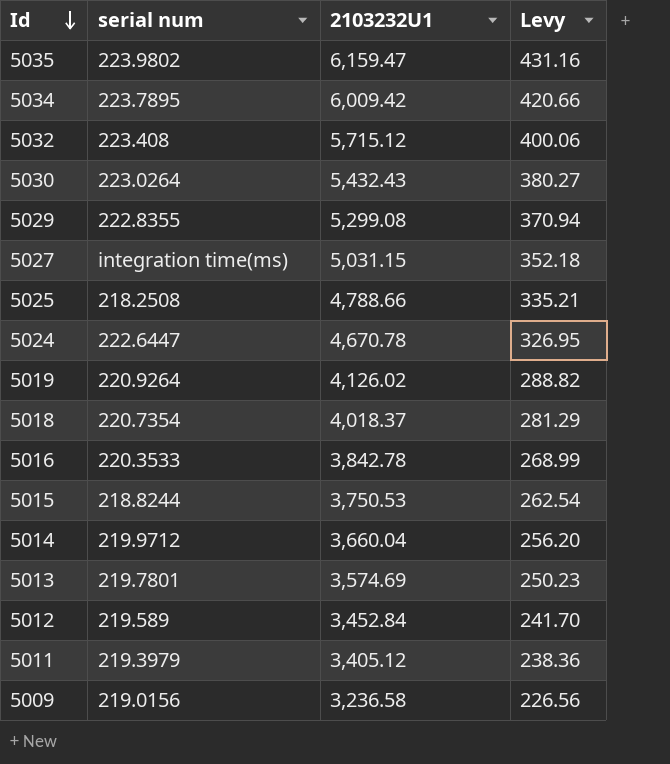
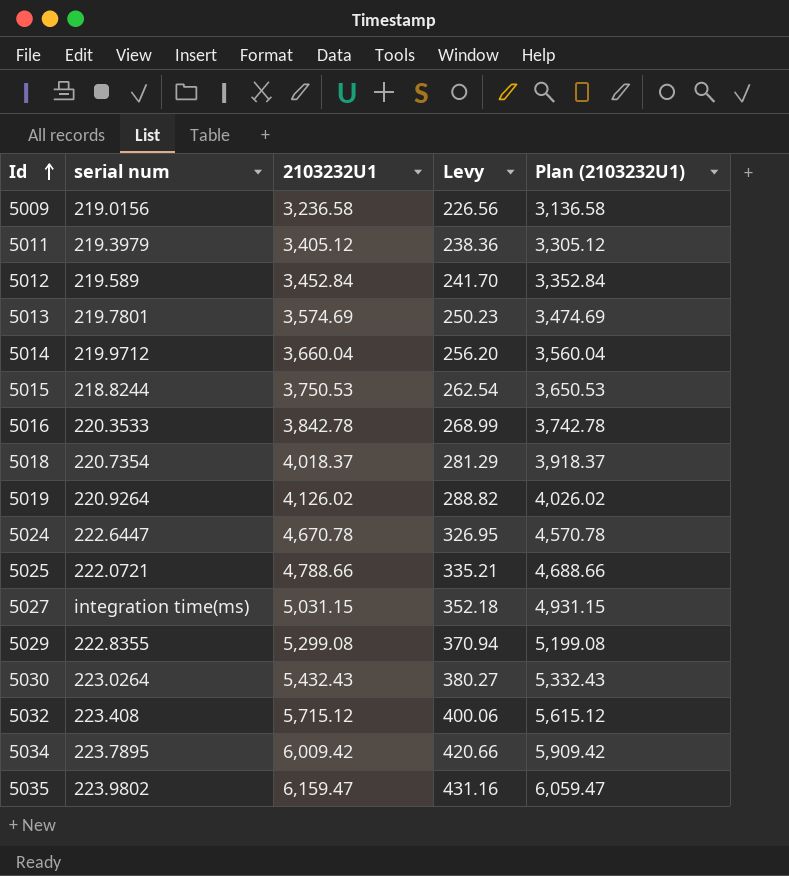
row order: Id descending -> Id ascending
column Plan (2103232U1) | formula: none -> [2103232U1] - 100
5025 | serial num: 218.2508 -> 222.0721

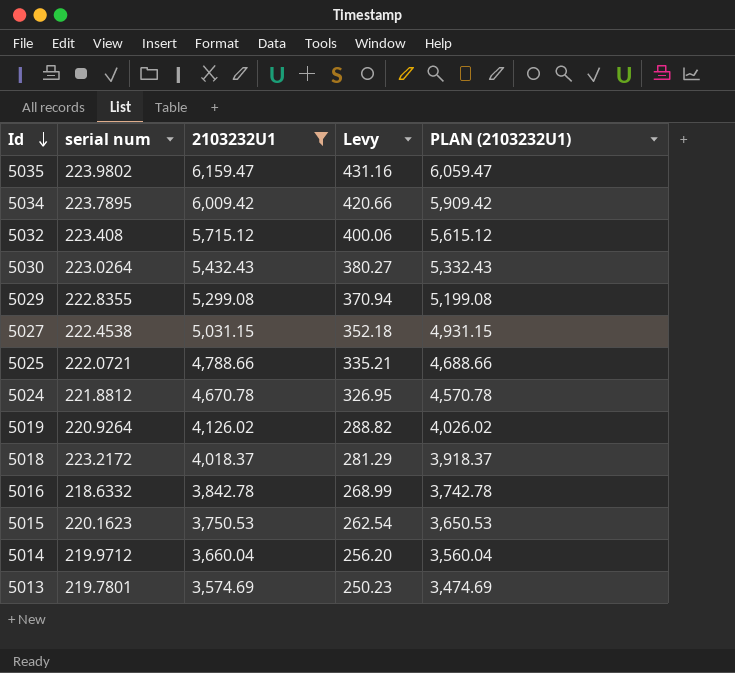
filter: none -> 2103232U1 >= 3,574.69
row order: Id ascending -> Id descending
column name: Plan (2103232U1) -> PLAN (2103232U1)
5027 | serial num: integration time(ms) -> 222.4538
5024 | serial num: 222.6447 -> 221.8812
5018 | serial num: 220.7354 -> 223.2172
5016 | serial num: 220.3533 -> 218.6332
5015 | serial num: 218.8244 -> 220.1623

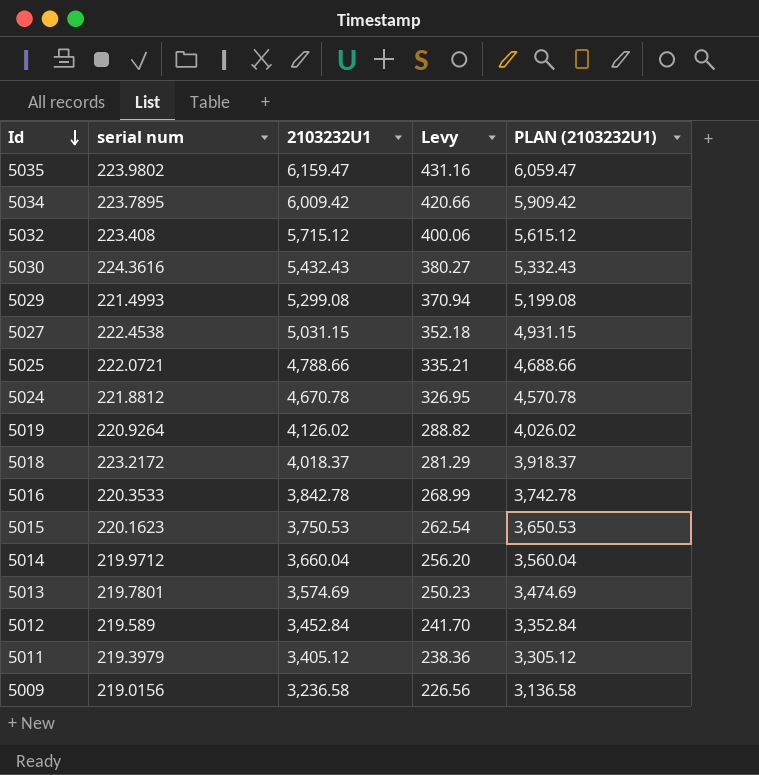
filter: 2103232U1 >= 3,574.69 -> none
5030 | serial num: 223.0264 -> 224.3616
5029 | serial num: 222.8355 -> 221.4993
5016 | serial num: 218.6332 -> 220.3533

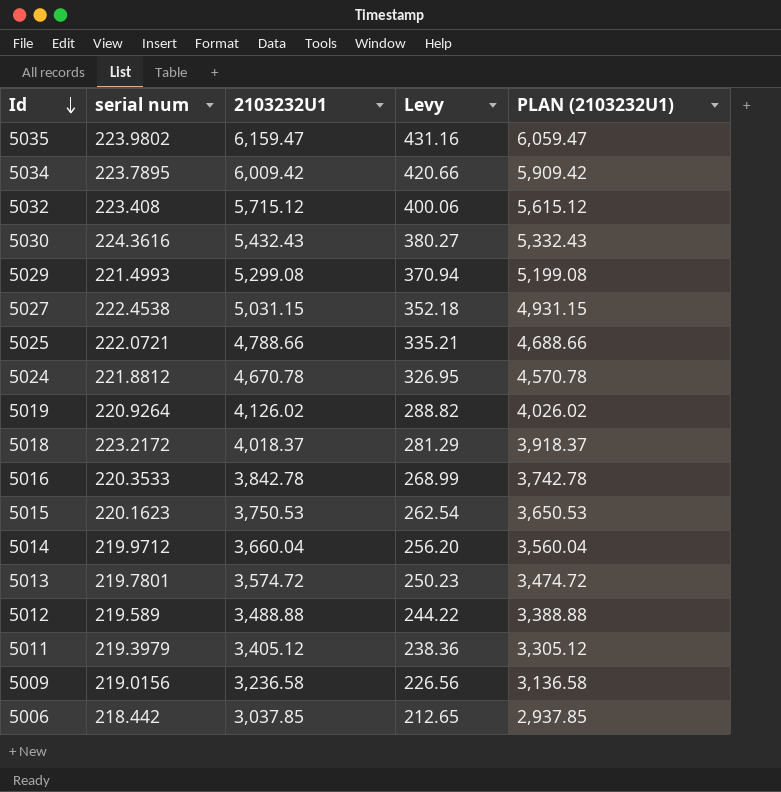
5013 | 2103232U1: 3,574.69 -> 3,574.72
5013 | PLAN (2103232U1): 3,474.69 -> 3,474.72
5012 | 2103232U1: 3,452.84 -> 3,488.88
5012 | Levy: 241.70 -> 244.22
5012 | PLAN (2103232U1): 3,352.84 -> 3,388.88
row 5006: none -> 218.442 | 3,037.85 | 212.65 | 2,937.85

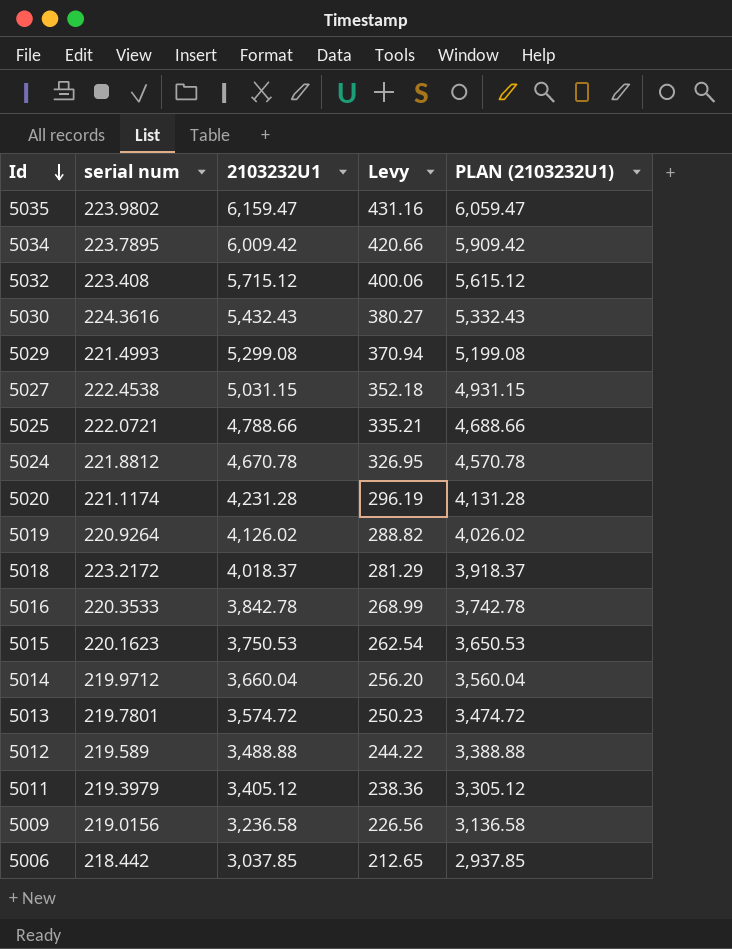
row 5020: none -> 221.1174 | 4,231.28 | 296.19 | 4,131.28

